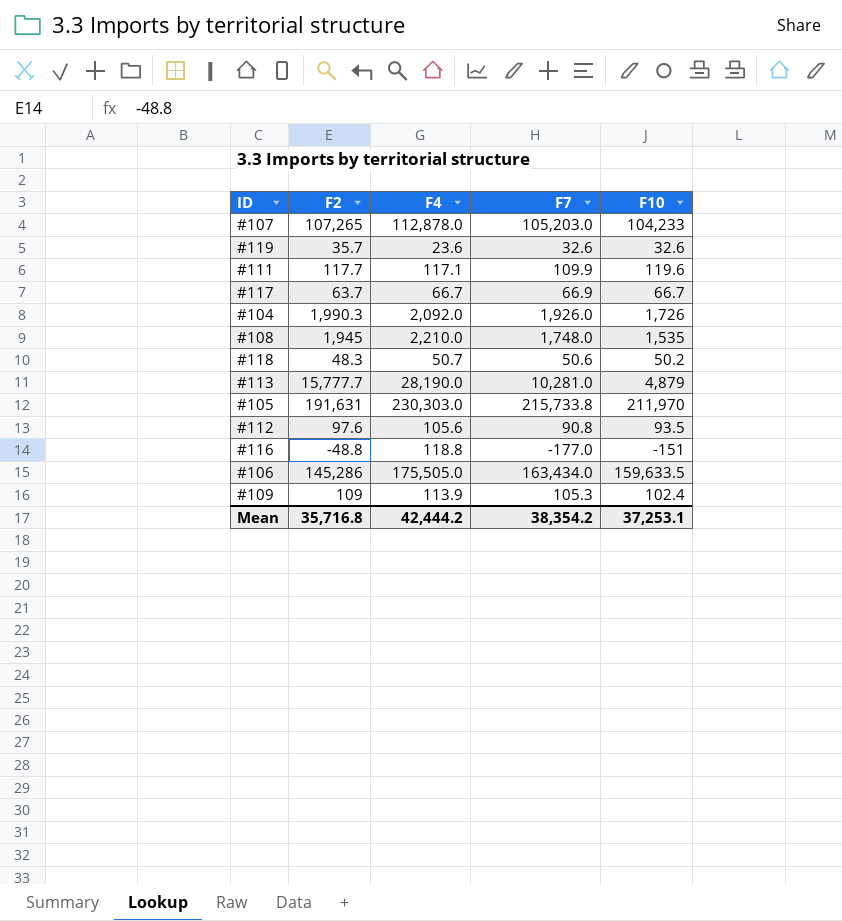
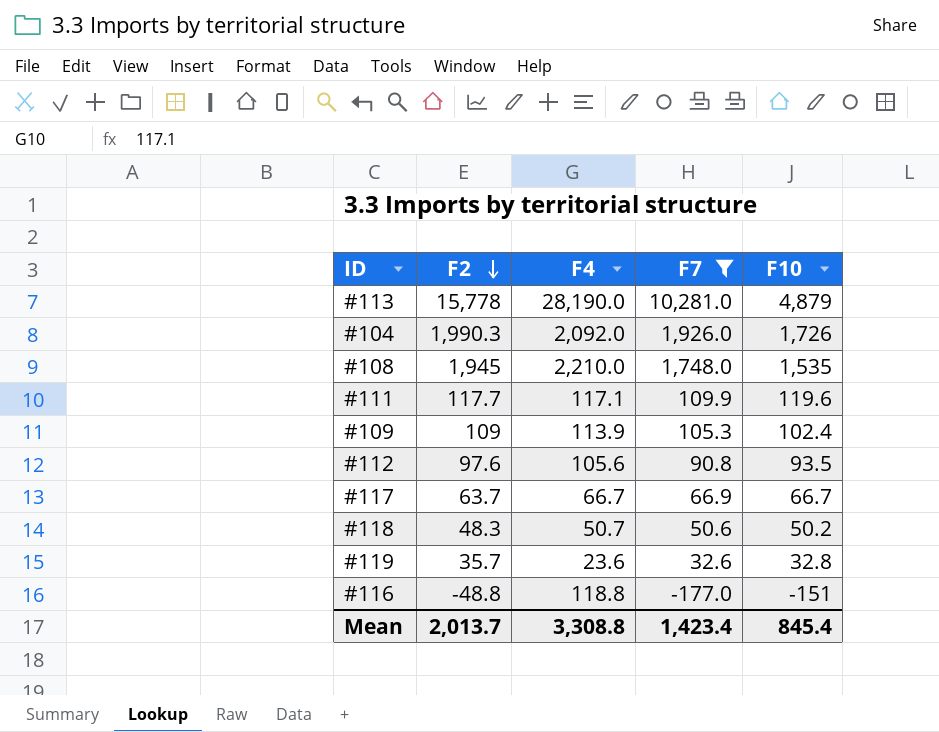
filter: none -> F7 <= 10,281.0
row order: none -> F2 descending
#113 | F2: 15,777.7 -> 15,778
#119 | F10: 32.6 -> 32.8
Mean | F2: 35,716.8 -> 2,013.7
Mean | F4: 42,444.2 -> 3,308.8
Mean | F7: 38,354.2 -> 1,423.4
Mean | F10: 37,253.1 -> 845.4

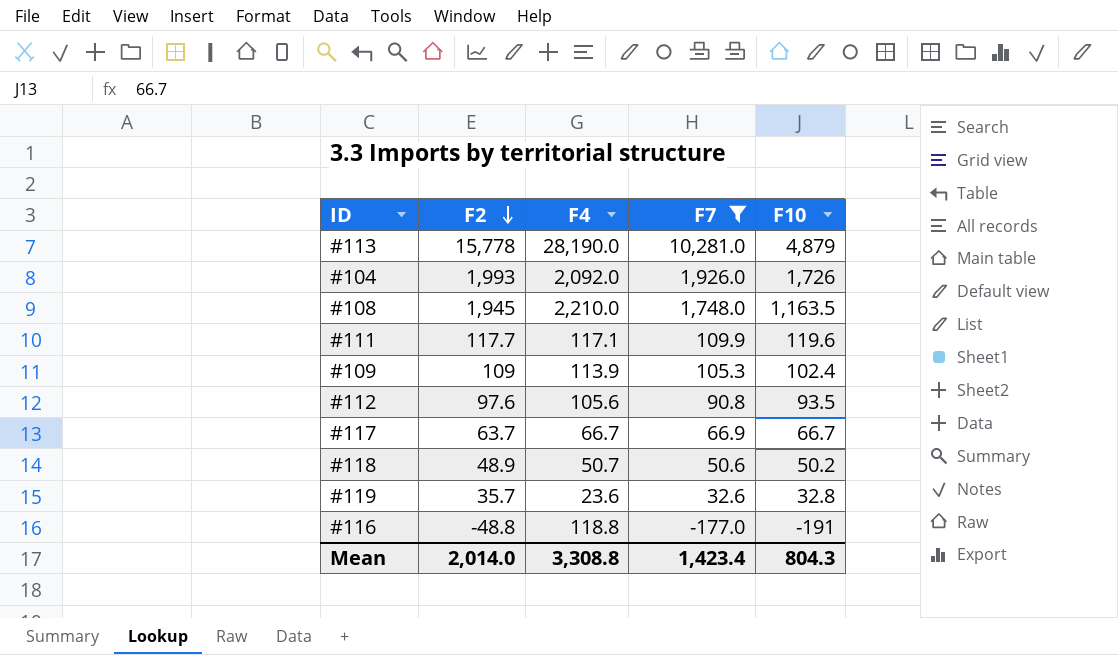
#104 | F2: 1,990.3 -> 1,993
#108 | F10: 1,535 -> 1,163.5
#118 | F2: 48.3 -> 48.9
#116 | F10: -151 -> -191
Mean | F2: 2,013.7 -> 2,014.0
Mean | F10: 845.4 -> 804.3

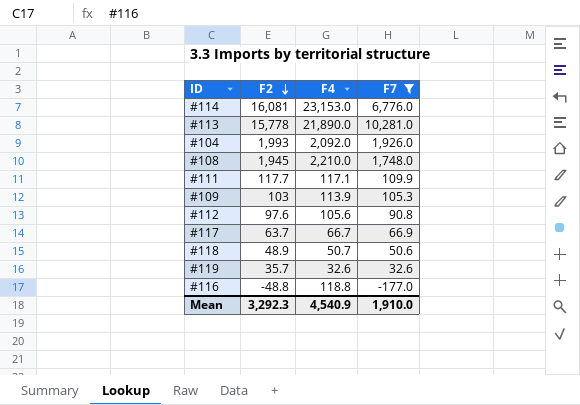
column F10 | position: 5 -> none
row #114: none -> 16,081 | 23,153.0 | 6,776.0
#113 | F4: 28,190.0 -> 21,890.0
#109 | F2: 109 -> 103
#119 | F4: 23.6 -> 32.6
Mean | F2: 2,014.0 -> 3,292.3
Mean | F4: 3,308.8 -> 4,540.9
Mean | F7: 1,423.4 -> 1,910.0

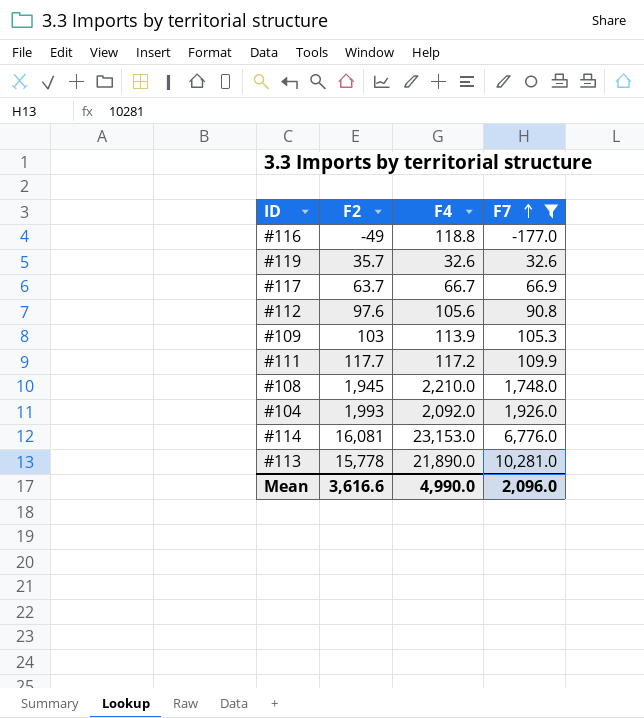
row order: F2 descending -> F7 ascending
row #118: 48.9 | 50.7 | 50.6 -> none
#116 | F2: -48.8 -> -49
#111 | F4: 117.1 -> 117.2
Mean | F2: 3,292.3 -> 3,616.6
Mean | F4: 4,540.9 -> 4,990.0
Mean | F7: 1,910.0 -> 2,096.0

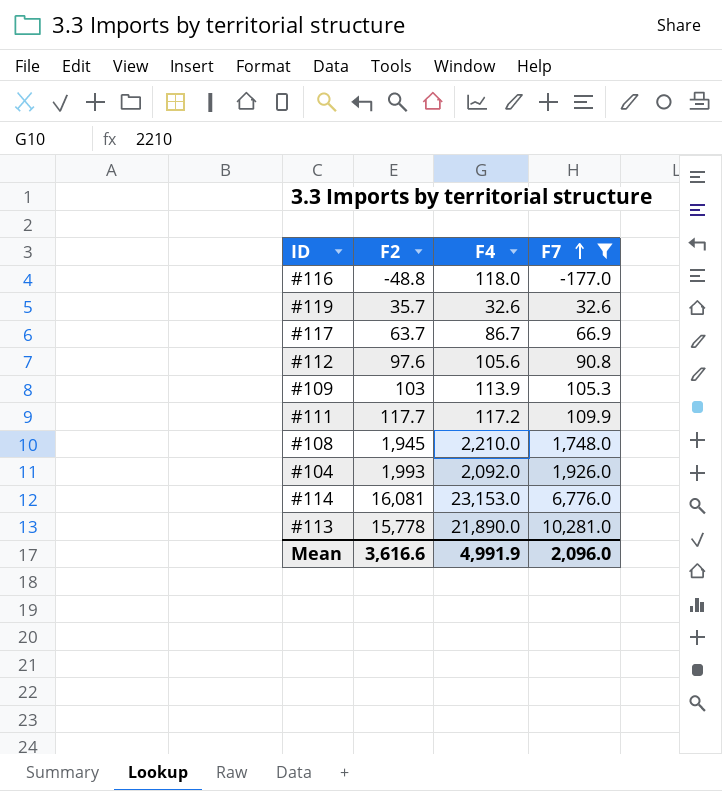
#116 | F2: -49 -> -48.8
#116 | F4: 118.8 -> 118.0
#117 | F4: 66.7 -> 86.7
Mean | F4: 4,990.0 -> 4,991.9

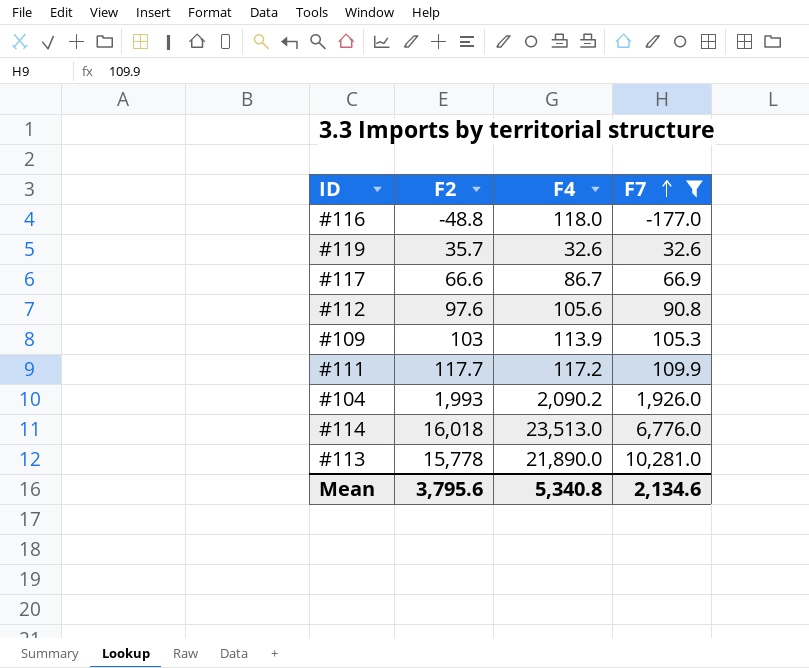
row #108: 1,945 | 2,210.0 | 1,748.0 -> none
#117 | F2: 63.7 -> 66.6
#104 | F4: 2,092.0 -> 2,090.2
#114 | F2: 16,081 -> 16,018
#114 | F4: 23,153.0 -> 23,513.0
Mean | F2: 3,616.6 -> 3,795.6
Mean | F4: 4,991.9 -> 5,340.8
Mean | F7: 2,096.0 -> 2,134.6

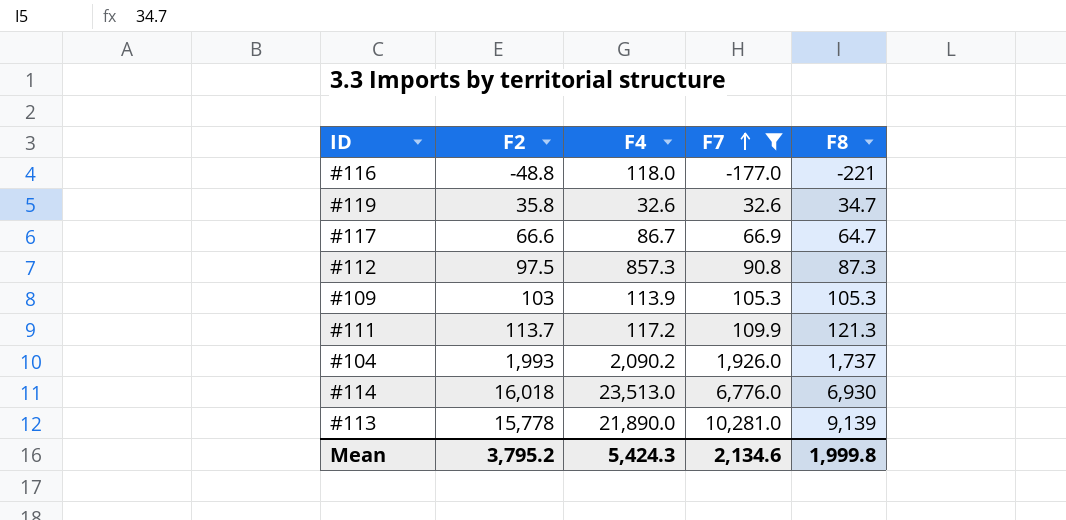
column F8 | position: none -> 5
#119 | F2: 35.7 -> 35.8
#112 | F2: 97.6 -> 97.5
#112 | F4: 105.6 -> 857.3
#111 | F2: 117.7 -> 113.7
Mean | F2: 3,795.6 -> 3,795.2
Mean | F4: 5,340.8 -> 5,424.3

